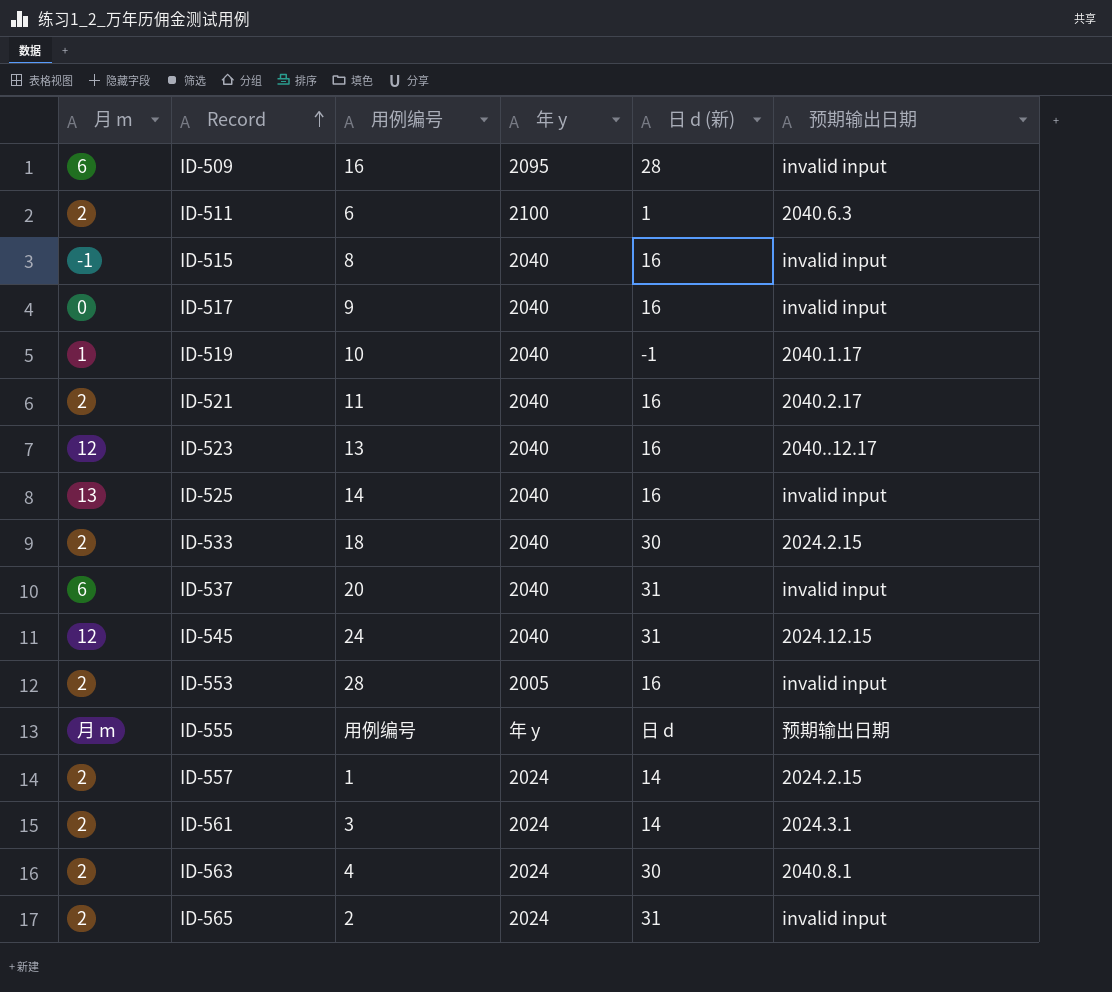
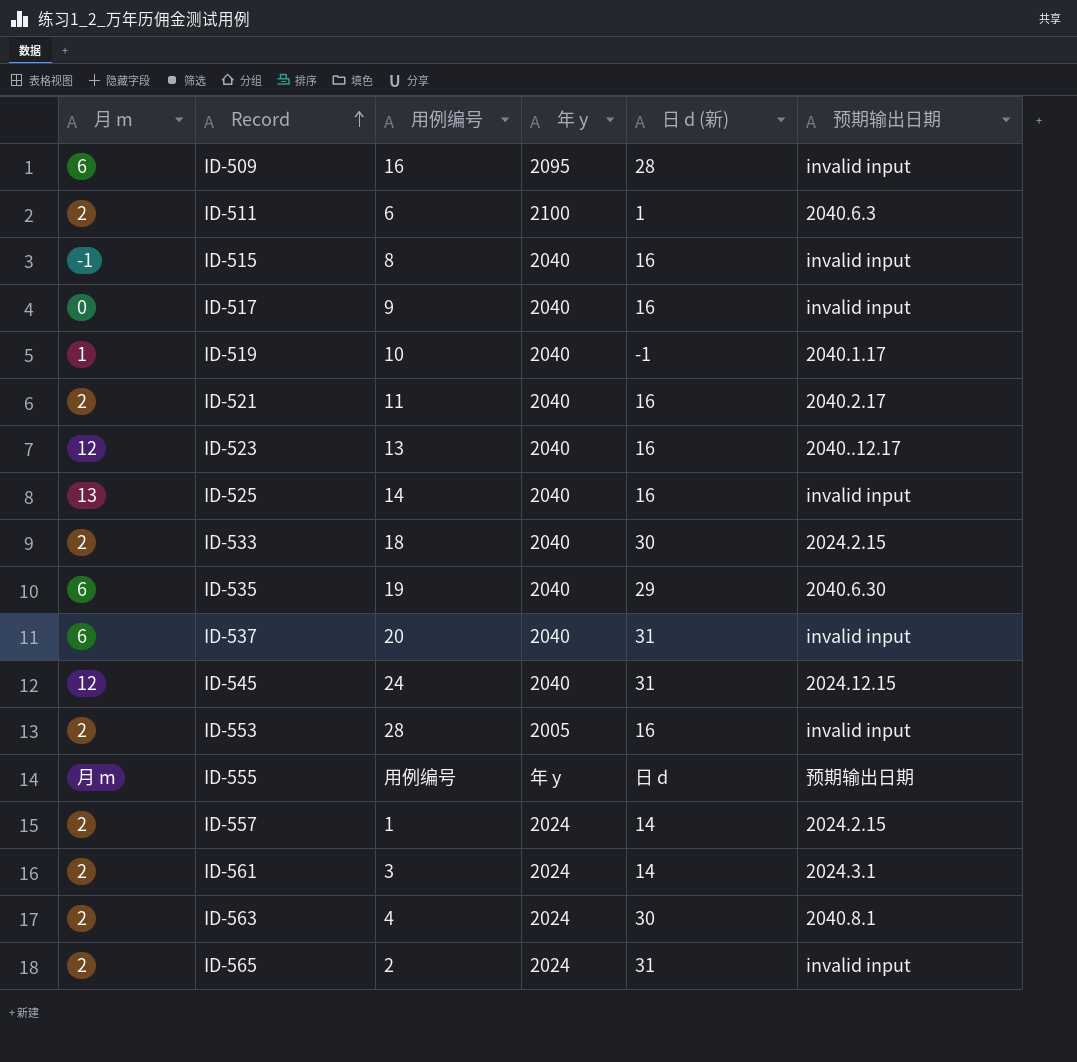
row ID-535: none -> 6 | 19 | 2040 | 29 | 2040.6.30

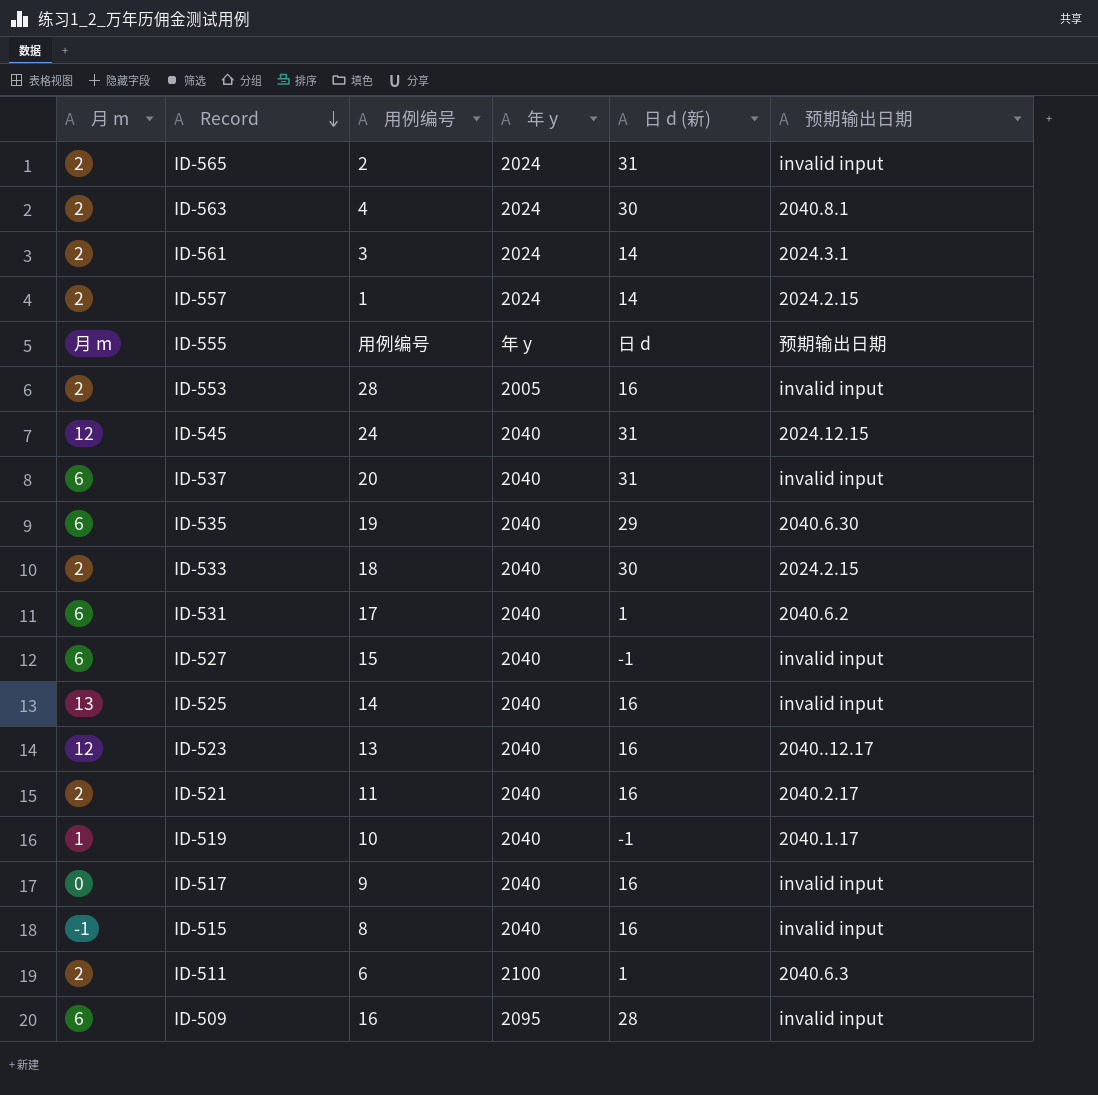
row order: Record ascending -> Record descending
row ID-531: none -> 6 | 17 | 2040 | 1 | 2040.6.2
row ID-527: none -> 6 | 15 | 2040 | -1 | invalid input

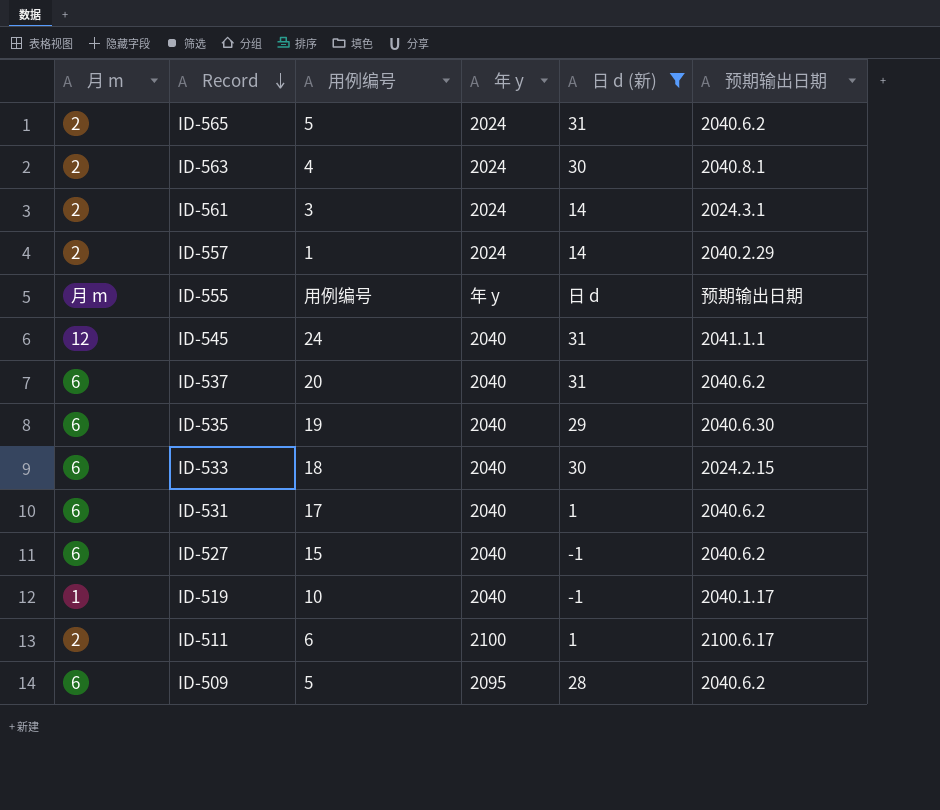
filter: none -> 日 d (新) != 16
ID-565 | 用例编号: 2 -> 5
ID-565 | 预期输出日期: invalid input -> 2040.6.2
ID-557 | 预期输出日期: 2024.2.15 -> 2040.2.29
ID-545 | 预期输出日期: 2024.12.15 -> 2041.1.1
ID-537 | 预期输出日期: invalid input -> 2040.6.2
ID-533 | 月 m: 2 -> 6
ID-527 | 预期输出日期: invalid input -> 2040.6.2
ID-511 | 预期输出日期: 2040.6.3 -> 2100.6.17
ID-509 | 用例编号: 16 -> 5
ID-509 | 预期输出日期: invalid input -> 2040.6.2

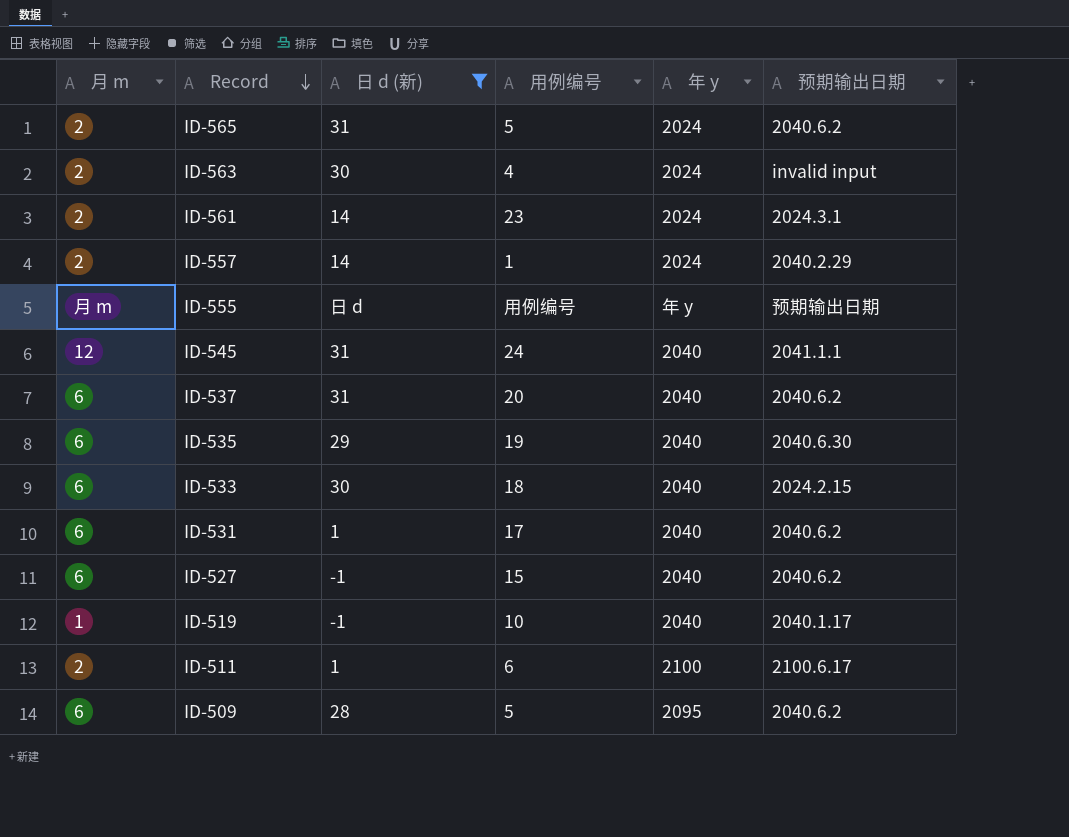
column 日 d (新) | position: 5 -> 3
ID-563 | 预期输出日期: 2040.8.1 -> invalid input
ID-561 | 用例编号: 3 -> 23

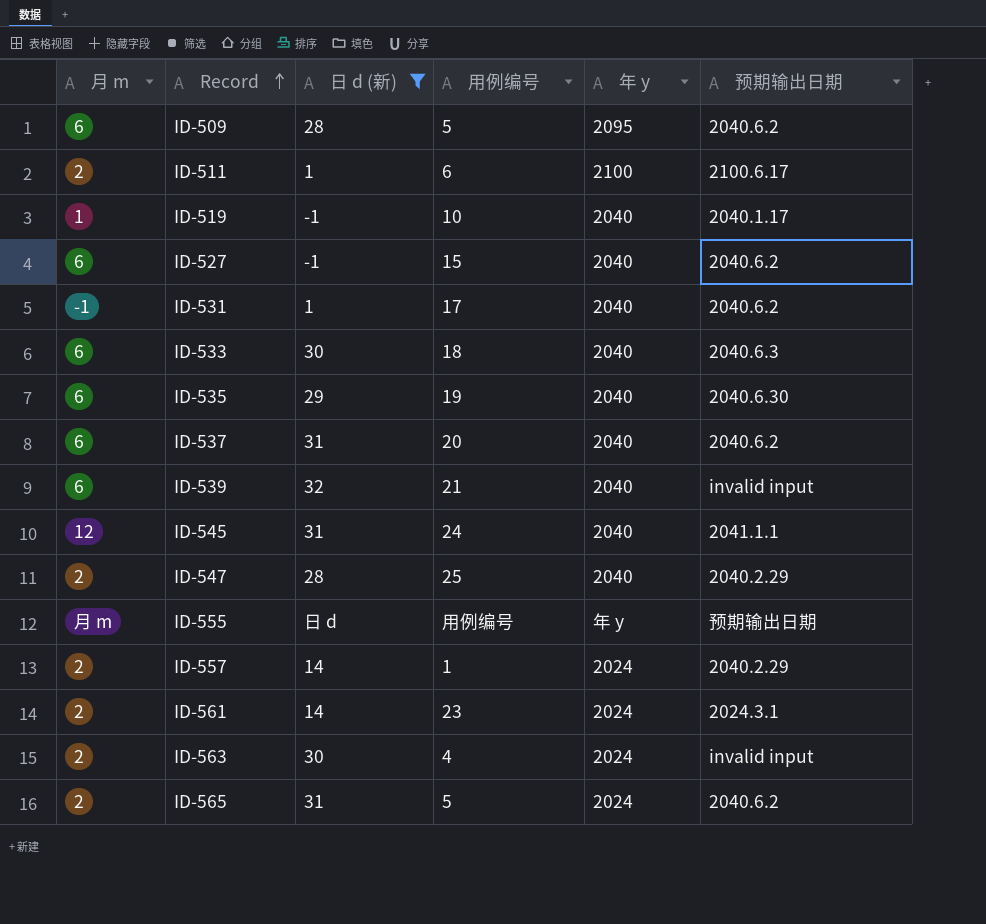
row order: Record descending -> Record ascending
ID-531 | 月 m: 6 -> -1
ID-533 | 预期输出日期: 2024.2.15 -> 2040.6.3
row ID-539: none -> 6 | 32 | 21 | 2040 | invalid input
row ID-547: none -> 2 | 28 | 25 | 2040 | 2040.2.29

